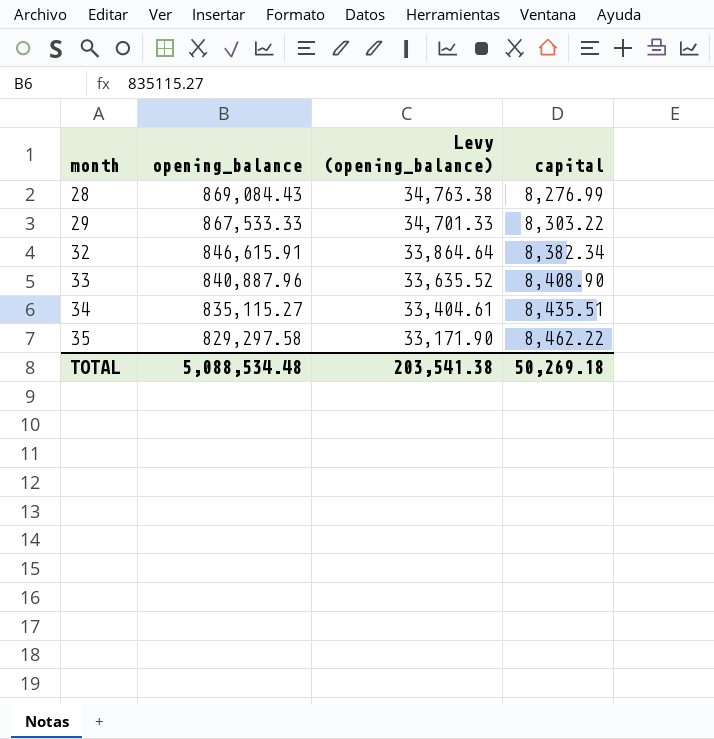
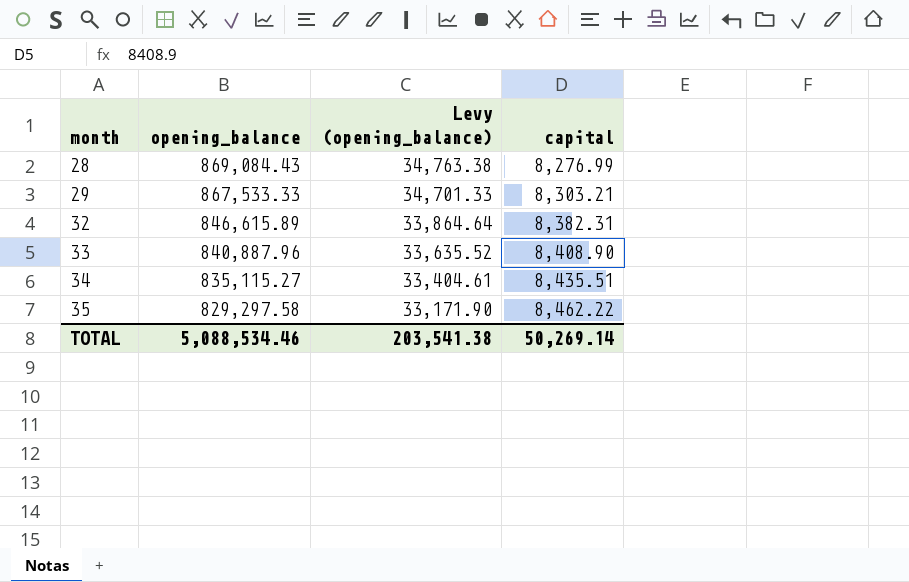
29 | capital: 8,303.22 -> 8,303.21
32 | opening_balance: 846,615.91 -> 846,615.89
32 | capital: 8,382.34 -> 8,382.31
TOTAL | opening_balance: 5,088,534.48 -> 5,088,534.46
TOTAL | capital: 50,269.18 -> 50,269.14

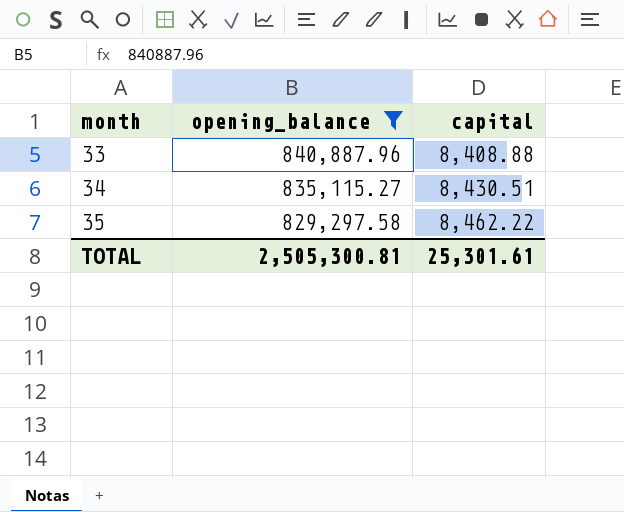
filter: none -> opening_balance <= 840,887.96
column Levy (opening_balance) | formula: [opening_balance] * 0.04 -> none
33 | capital: 8,408.90 -> 8,408.88
34 | capital: 8,435.51 -> 8,430.51
TOTAL | opening_balance: 5,088,534.46 -> 2,505,300.81
TOTAL | capital: 50,269.14 -> 25,301.61

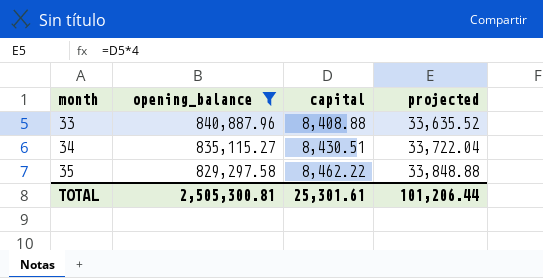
column projected | formula: none -> [capital] * 4

